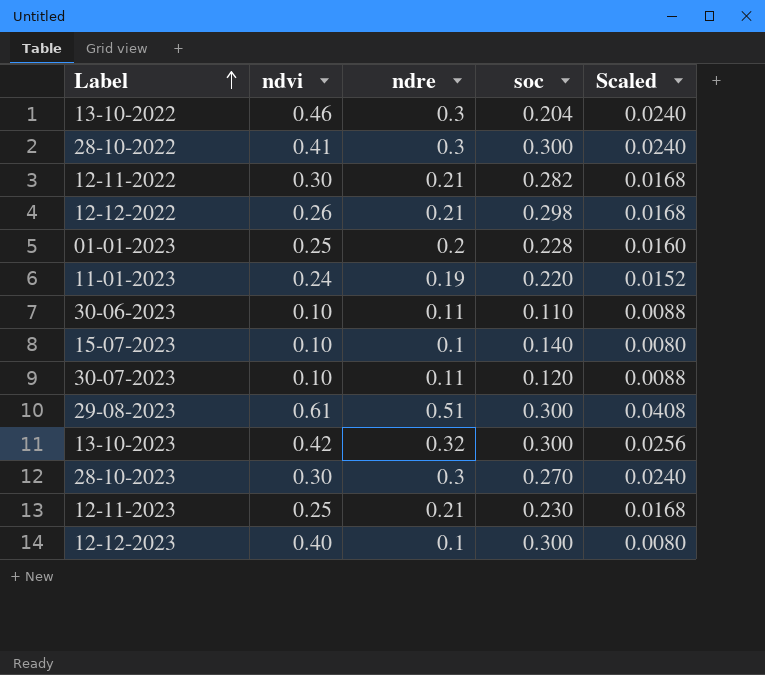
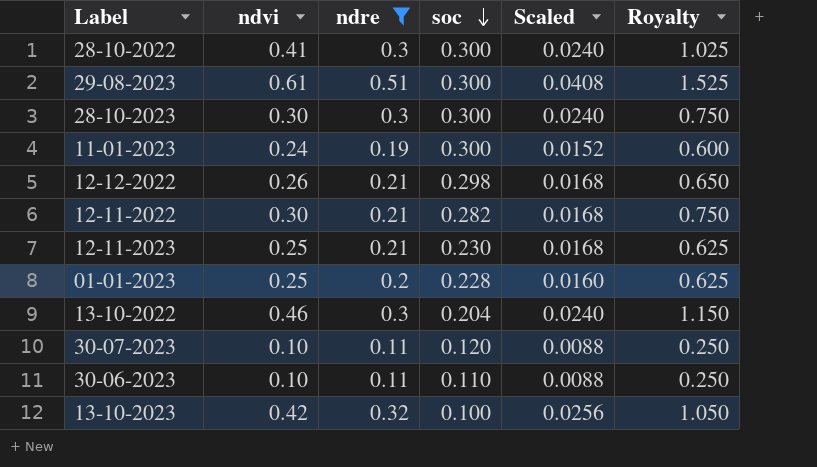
filter: none -> ndre != 0.1
row order: Label ascending -> soc descending
column Royalty | formula: none -> [ndvi] * 2.5
28-10-2023 | soc: 0.270 -> 0.300
11-01-2023 | soc: 0.220 -> 0.300
13-10-2023 | soc: 0.300 -> 0.100

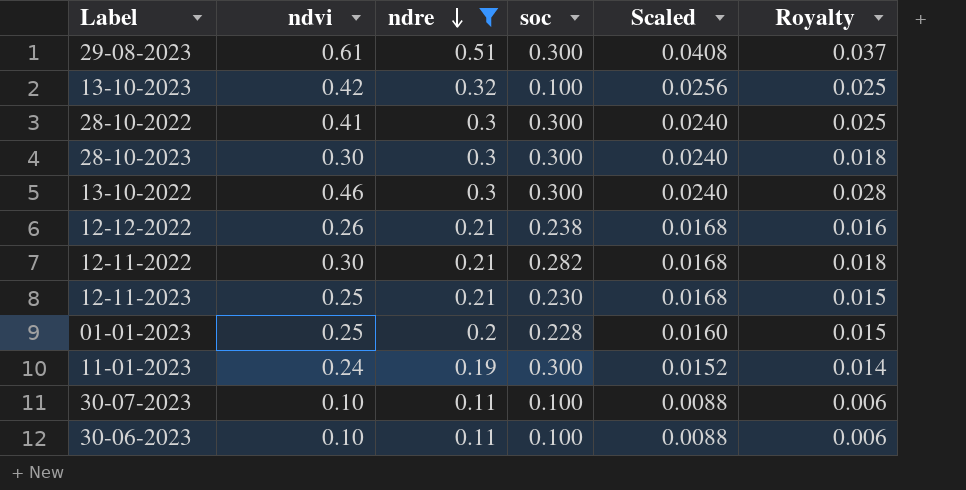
row order: soc descending -> ndre descending
column Royalty | formula: [ndvi] * 2.5 -> [ndvi] * 0.06
13-10-2022 | soc: 0.204 -> 0.300
12-12-2022 | soc: 0.298 -> 0.238
30-07-2023 | soc: 0.120 -> 0.100
30-06-2023 | soc: 0.110 -> 0.100

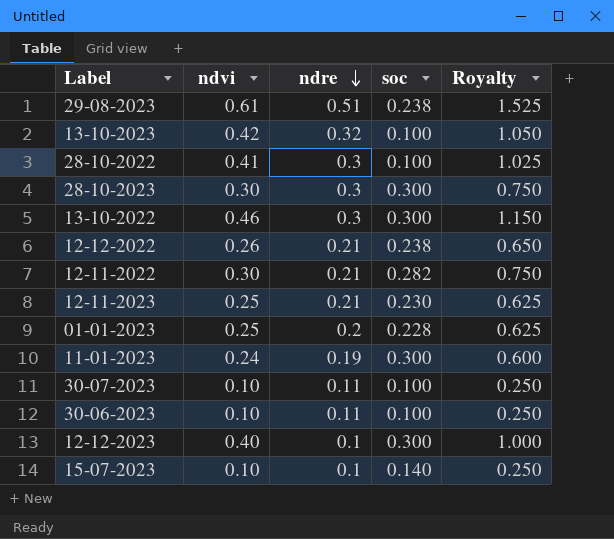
filter: ndre != 0.1 -> none
column Scaled | formula: [ndre] * 0.08 -> none
column Royalty | formula: [ndvi] * 0.06 -> [ndvi] * 2.5
29-08-2023 | soc: 0.300 -> 0.238
28-10-2022 | soc: 0.300 -> 0.100

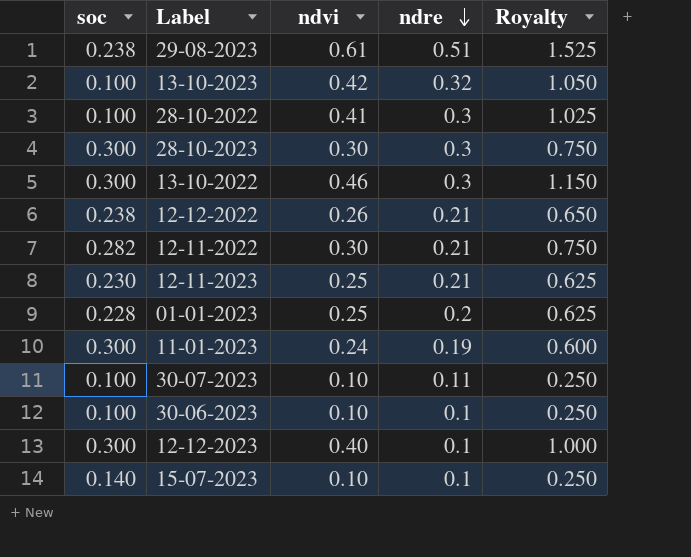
column soc | position: 4 -> 1
30-06-2023 | ndre: 0.11 -> 0.1

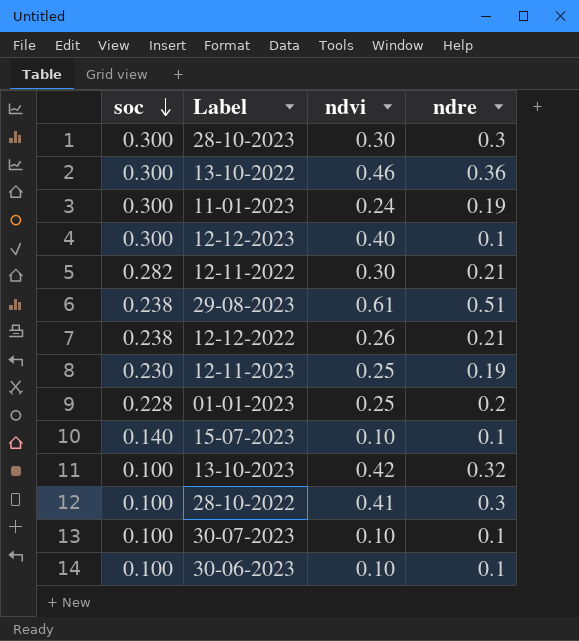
row order: ndre descending -> soc descending
column Royalty | formula: [ndvi] * 2.5 -> none
13-10-2022 | ndre: 0.3 -> 0.36
12-11-2023 | ndre: 0.21 -> 0.19
30-07-2023 | ndre: 0.11 -> 0.1

